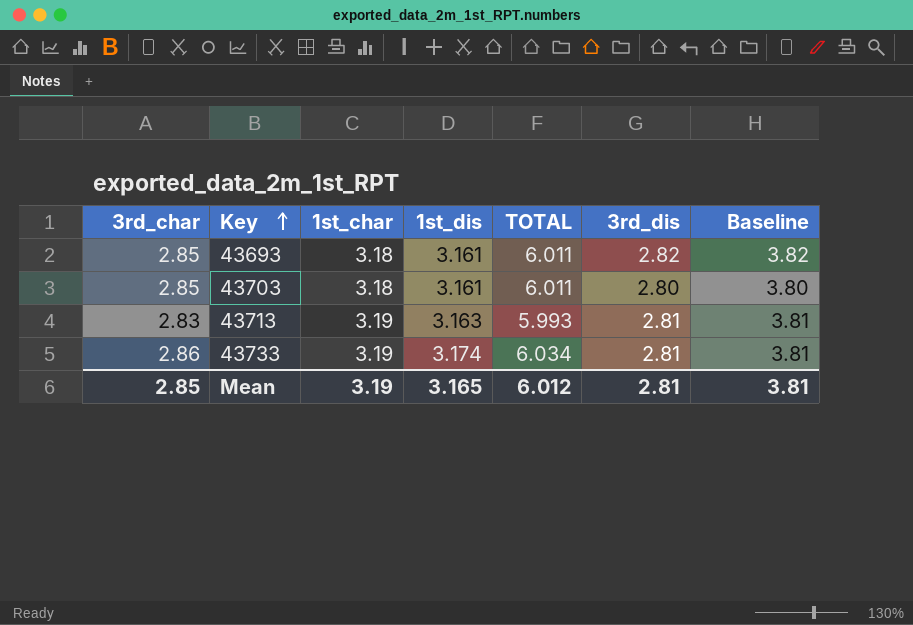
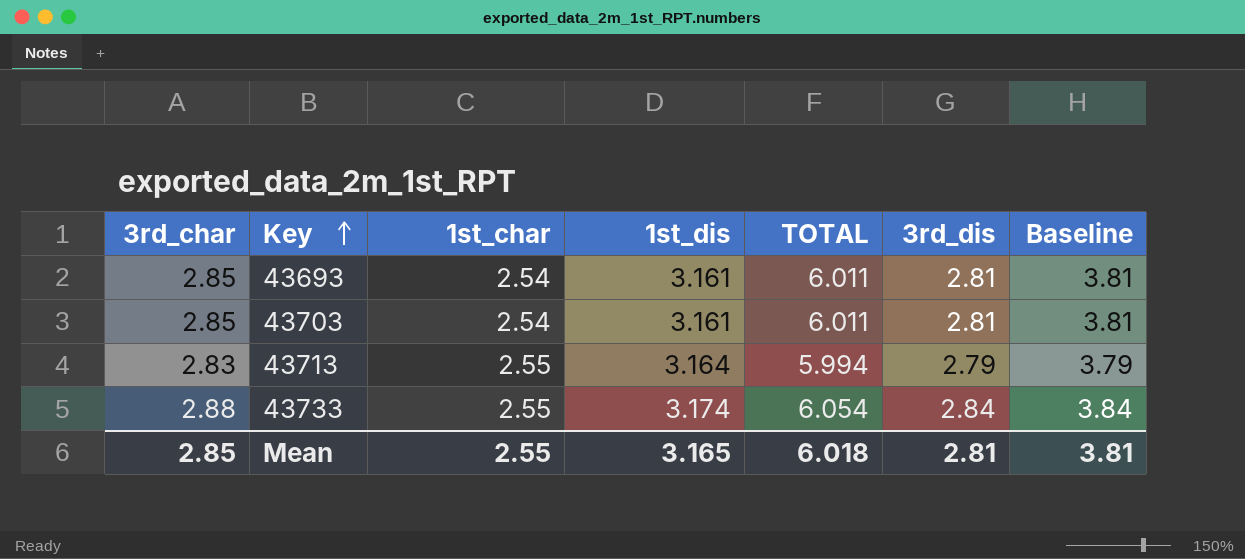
43693 | 1st_char: 3.18 -> 2.54
43693 | 3rd_dis: 2.82 -> 2.81
43693 | Baseline: 3.82 -> 3.81
43703 | 1st_char: 3.18 -> 2.54
43703 | 3rd_dis: 2.80 -> 2.81
43703 | Baseline: 3.80 -> 3.81
43713 | 1st_char: 3.19 -> 2.55
43713 | 1st_dis: 3.163 -> 3.164
43713 | TOTAL: 5.993 -> 5.994
43713 | 3rd_dis: 2.81 -> 2.79
43713 | Baseline: 3.81 -> 3.79
43733 | 3rd_char: 2.86 -> 2.88
43733 | 1st_char: 3.19 -> 2.55
43733 | TOTAL: 6.034 -> 6.054
43733 | 3rd_dis: 2.81 -> 2.84
43733 | Baseline: 3.81 -> 3.84
Mean | 1st_char: 3.19 -> 2.55
Mean | TOTAL: 6.012 -> 6.018

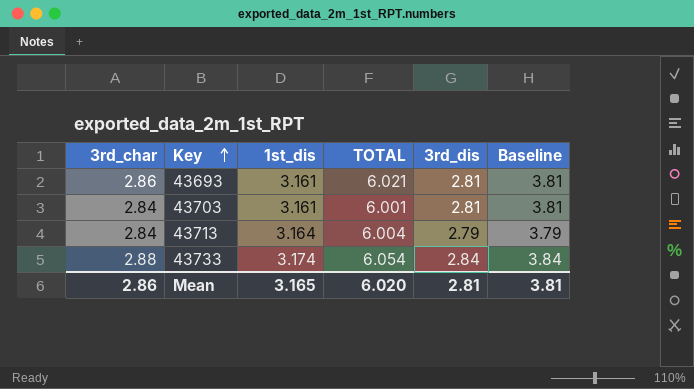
column 1st_char | position: 3 -> none
43693 | 3rd_char: 2.85 -> 2.86
43693 | TOTAL: 6.011 -> 6.021
43703 | 3rd_char: 2.85 -> 2.84
43703 | TOTAL: 6.011 -> 6.001
43713 | 3rd_char: 2.83 -> 2.84
43713 | TOTAL: 5.994 -> 6.004
Mean | 3rd_char: 2.85 -> 2.86
Mean | TOTAL: 6.018 -> 6.020

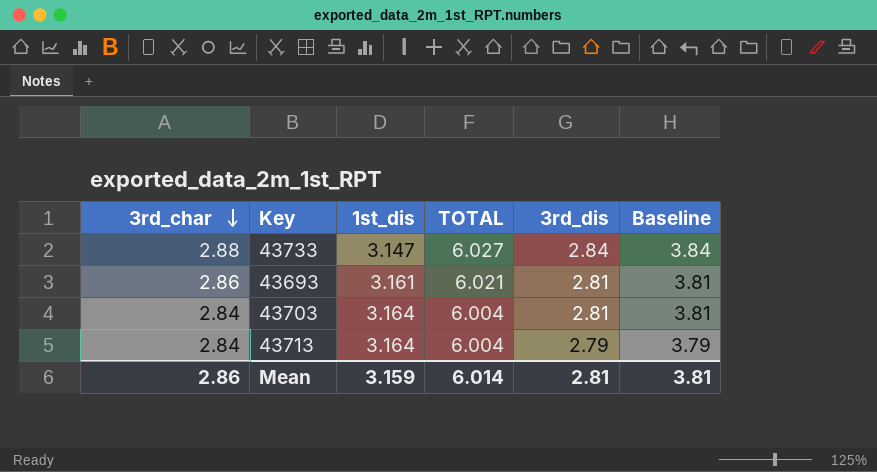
row order: Key ascending -> 3rd_char descending
43733 | 1st_dis: 3.174 -> 3.147
43733 | TOTAL: 6.054 -> 6.027
43703 | 1st_dis: 3.161 -> 3.164
43703 | TOTAL: 6.001 -> 6.004
Mean | 1st_dis: 3.165 -> 3.159
Mean | TOTAL: 6.020 -> 6.014

